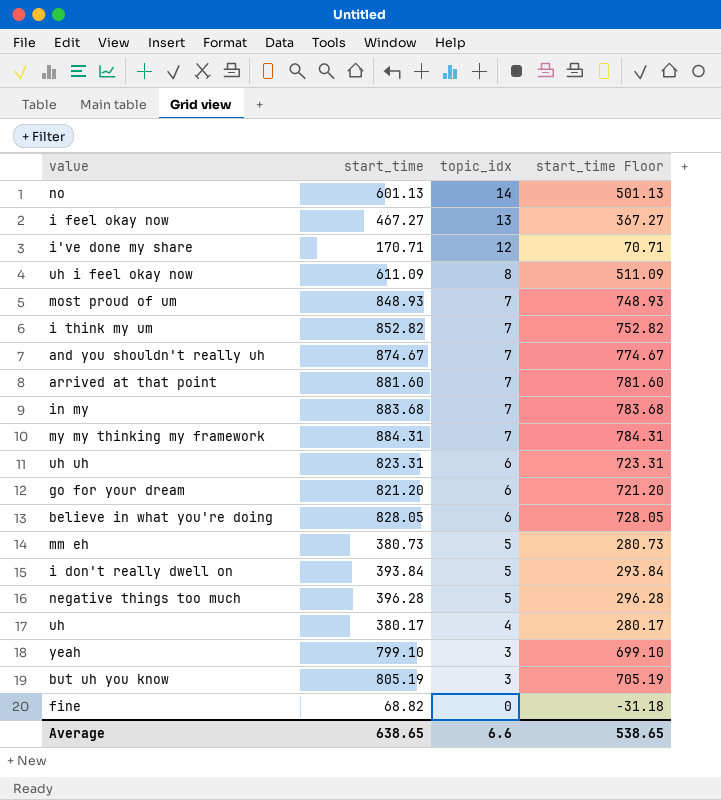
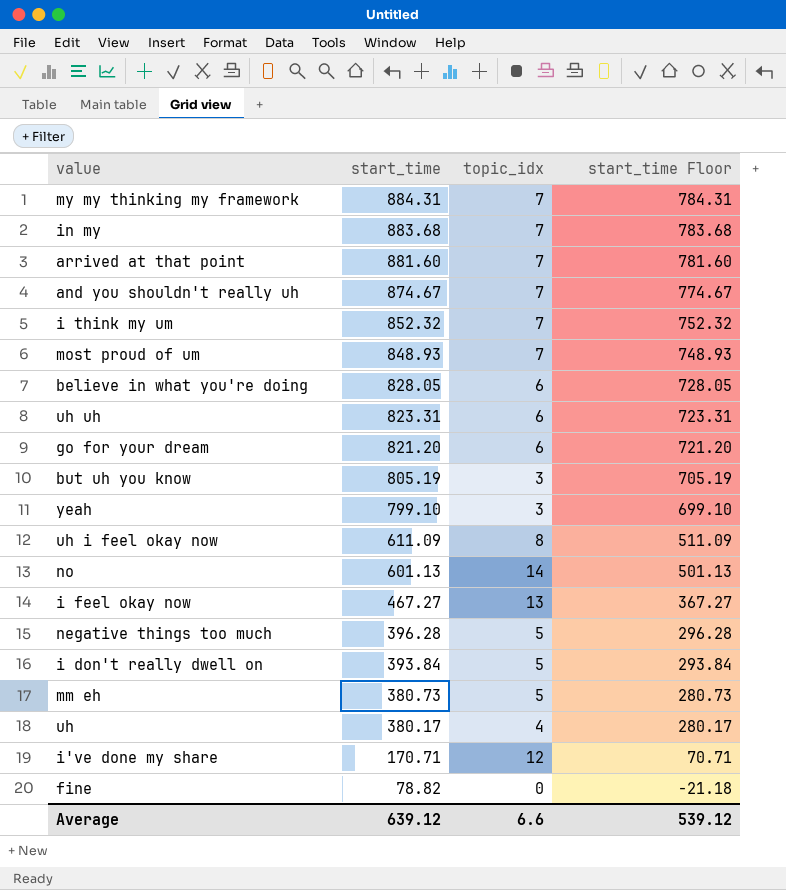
row order: topic_idx descending -> start_time descending
i think my um | start_time: 852.82 -> 852.32
i think my um | start_time Floor: 752.82 -> 752.32
fine | start_time: 68.82 -> 78.82
fine | start_time Floor: -31.18 -> -21.18
Average | start_time: 638.65 -> 639.12
Average | start_time Floor: 538.65 -> 539.12

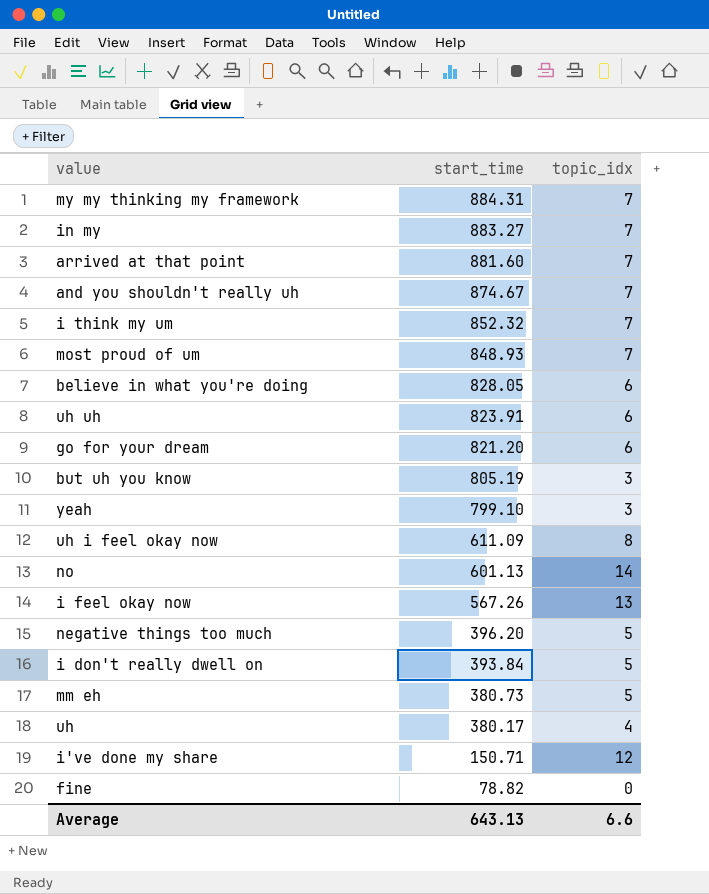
column start_time Floor | formula: [start_time] - 100 -> none
in my | start_time: 883.68 -> 883.27
uh uh | start_time: 823.31 -> 823.91
i feel okay now | start_time: 467.27 -> 567.26
negative things too much | start_time: 396.28 -> 396.20
i've done my share | start_time: 170.71 -> 150.71
Average | start_time: 639.12 -> 643.13

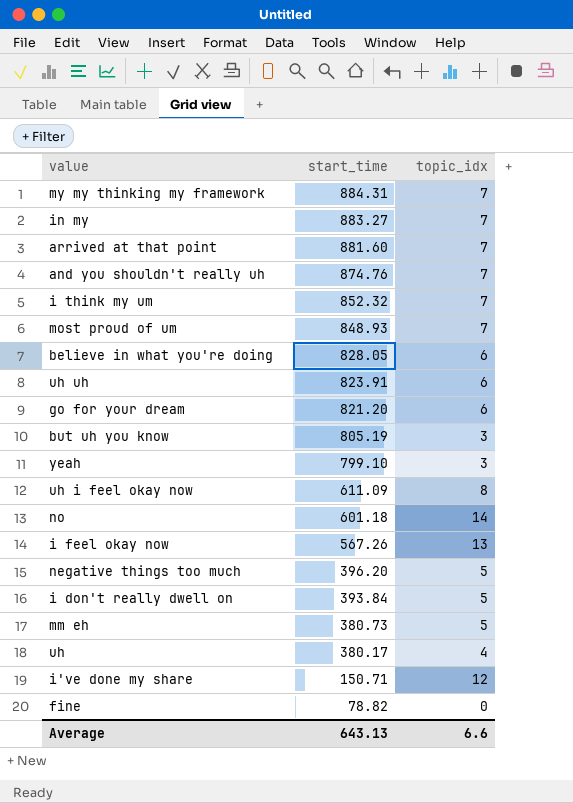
and you shouldn't really uh | start_time: 874.67 -> 874.76
no | start_time: 601.13 -> 601.18

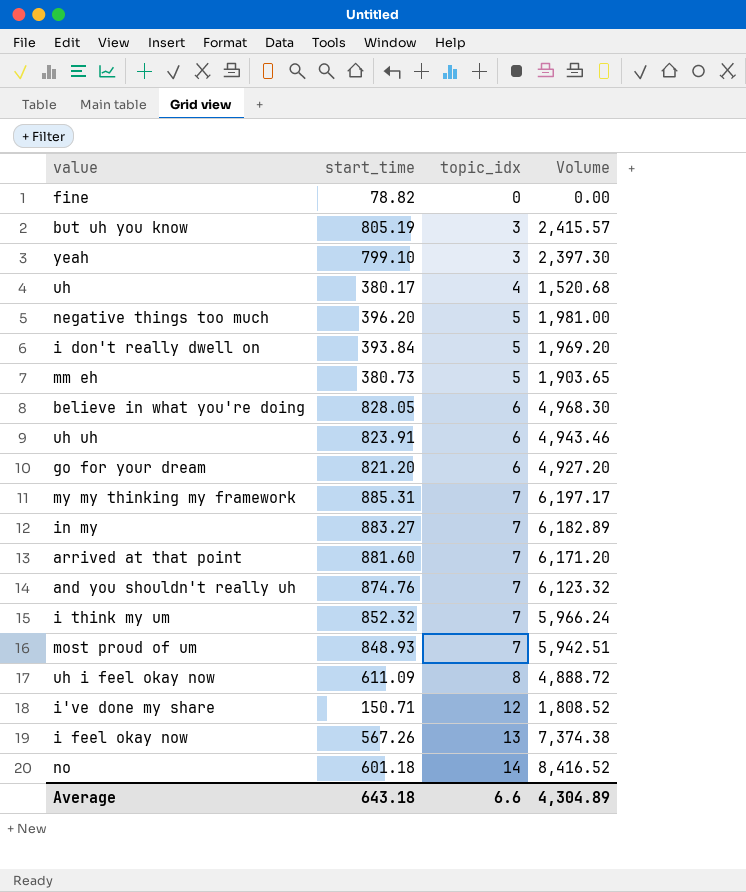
row order: start_time descending -> topic_idx ascending
column Volume | formula: none -> [start_time] * [topic_idx]
my my thinking my framework | start_time: 884.31 -> 885.31
Average | start_time: 643.13 -> 643.18

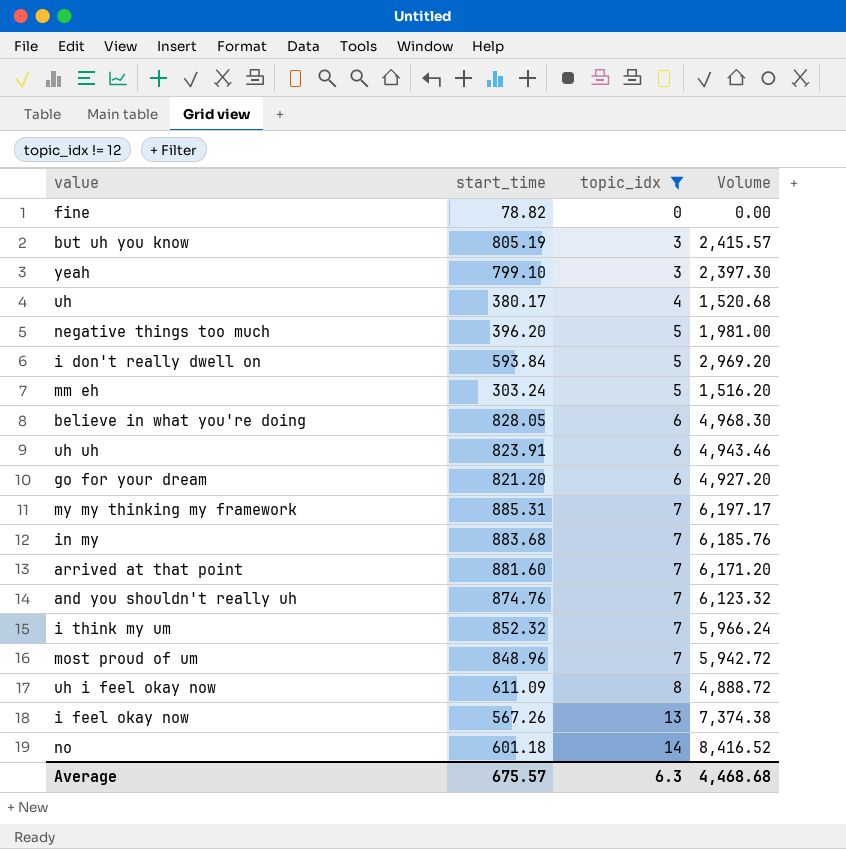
filter: none -> topic_idx != 12
i don't really dwell on | start_time: 393.84 -> 593.84
i don't really dwell on | Volume: 1,969.20 -> 2,969.20
mm eh | start_time: 380.73 -> 303.24
mm eh | Volume: 1,903.65 -> 1,516.20
in my | start_time: 883.27 -> 883.68
in my | Volume: 6,182.89 -> 6,185.76
most proud of um | start_time: 848.93 -> 848.96
most proud of um | Volume: 5,942.51 -> 5,942.72
Average | start_time: 643.18 -> 675.57
Average | topic_idx: 6.6 -> 6.3
Average | Volume: 4,304.89 -> 4,468.68

